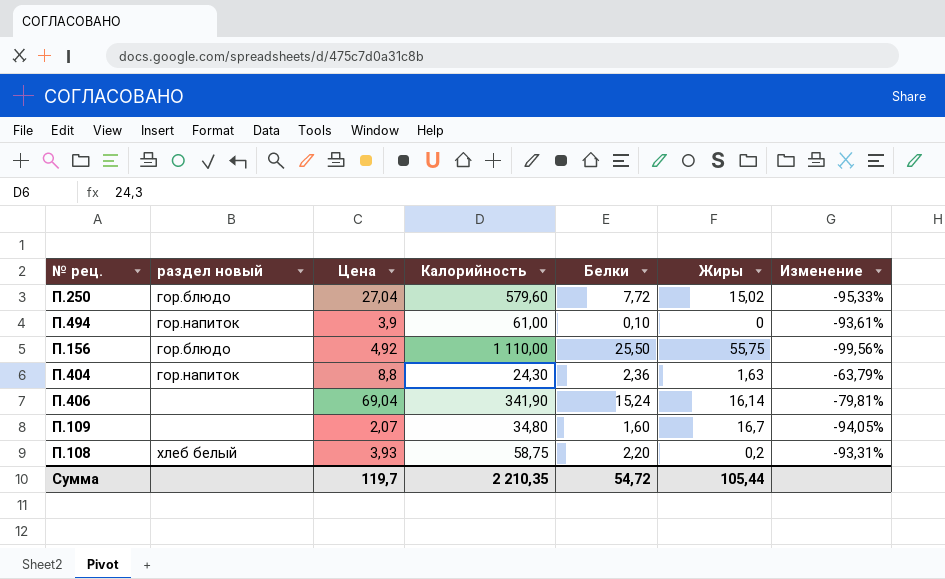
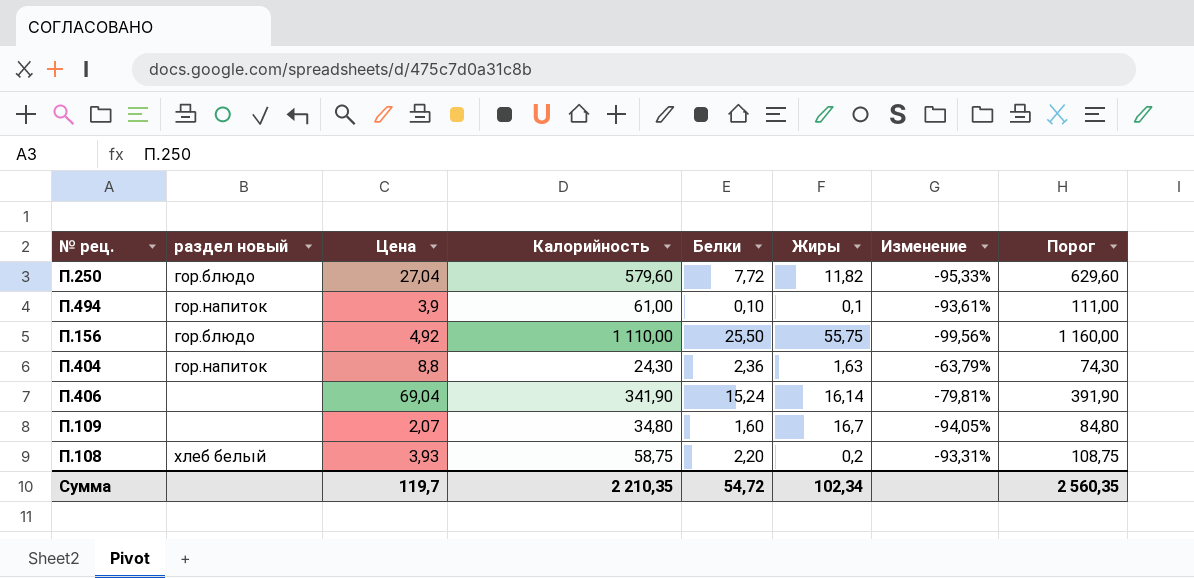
column Порог | formula: none -> [Калорийность] + 50
П.250 | Жиры: 15,02 -> 11,82
П.494 | Жиры: 0 -> 0,1
Сумма | Жиры: 105,44 -> 102,34

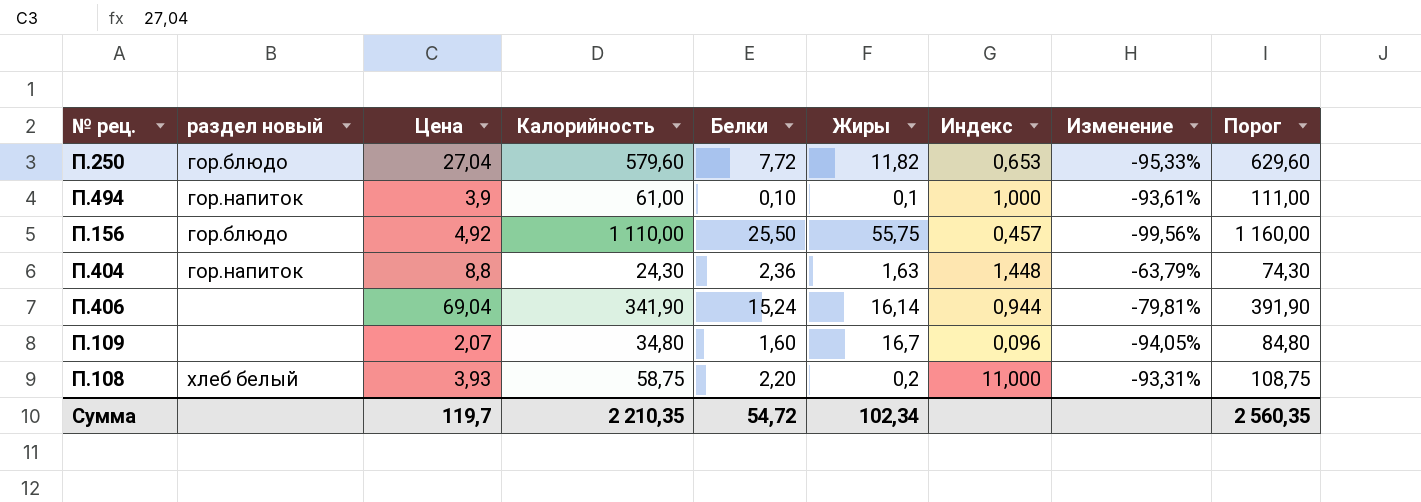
column Индекс | formula: none -> [Белки] / [Жиры]

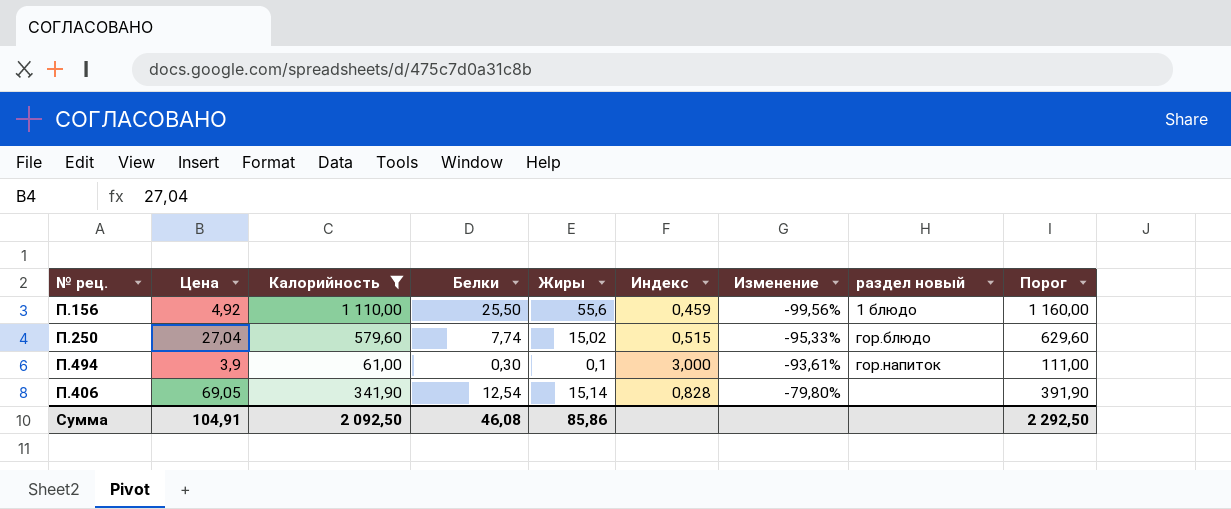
filter: none -> Калорийность >= 61,00
row order: none -> Изменение ascending
column раздел новый | position: 2 -> 8
П.156 | Жиры: 55,75 -> 55,6
П.156 | Индекс: 0,457 -> 0,459
П.156 | раздел новый: гор.блюдо -> 1 блюдо
П.250 | Белки: 7,72 -> 7,74
П.250 | Жиры: 11,82 -> 15,02
П.250 | Индекс: 0,653 -> 0,515
П.494 | Белки: 0,10 -> 0,30
П.494 | Индекс: 1,000 -> 3,000
П.406 | Цена: 69,04 -> 69,05
П.406 | Белки: 15,24 -> 12,54
П.406 | Жиры: 16,14 -> 15,14
П.406 | Индекс: 0,944 -> 0,828
П.406 | Изменение: -79,81% -> -79,80%
Сумма | Цена: 119,7 -> 104,91
Сумма | Калорийность: 2 210,35 -> 2 092,50
Сумма | Белки: 54,72 -> 46,08
Сумма | Жиры: 102,34 -> 85,86
Сумма | Порог: 2 560,35 -> 2 292,50

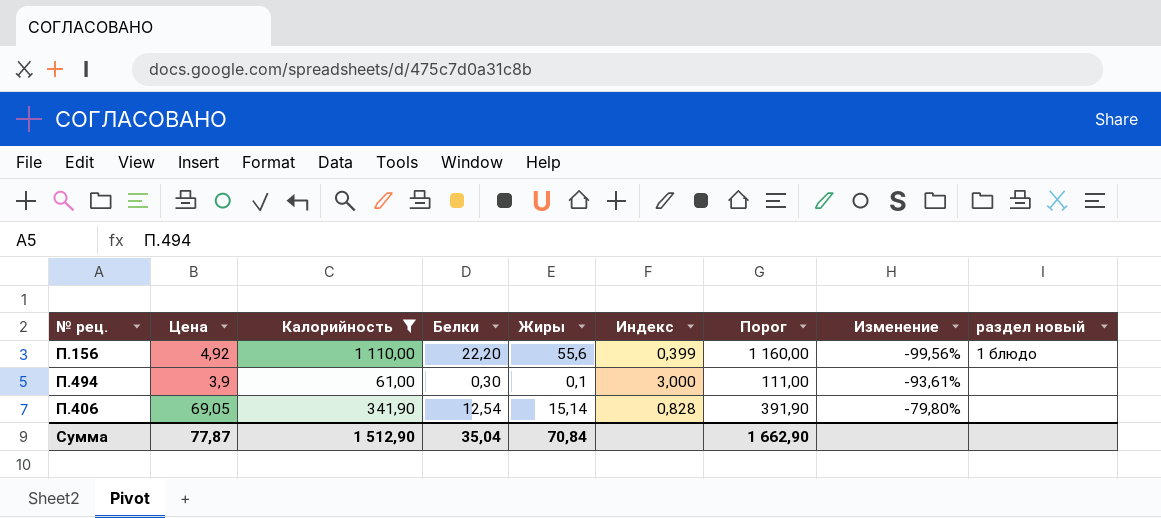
column Порог | position: 9 -> 7
row П.250: 27,04 | 579,60 | 7,74 | 15,02 | 0,515 | -95,33% | гор.блюдо | 629,60 -> none
П.156 | Белки: 25,50 -> 22,20
П.156 | Индекс: 0,459 -> 0,399
П.494 | раздел новый: гор.напиток -> none
Сумма | Цена: 104,91 -> 77,87
Сумма | Калорийность: 2 092,50 -> 1 512,90
Сумма | Белки: 46,08 -> 35,04
Сумма | Жиры: 85,86 -> 70,84
Сумма | Порог: 2 292,50 -> 1 662,90

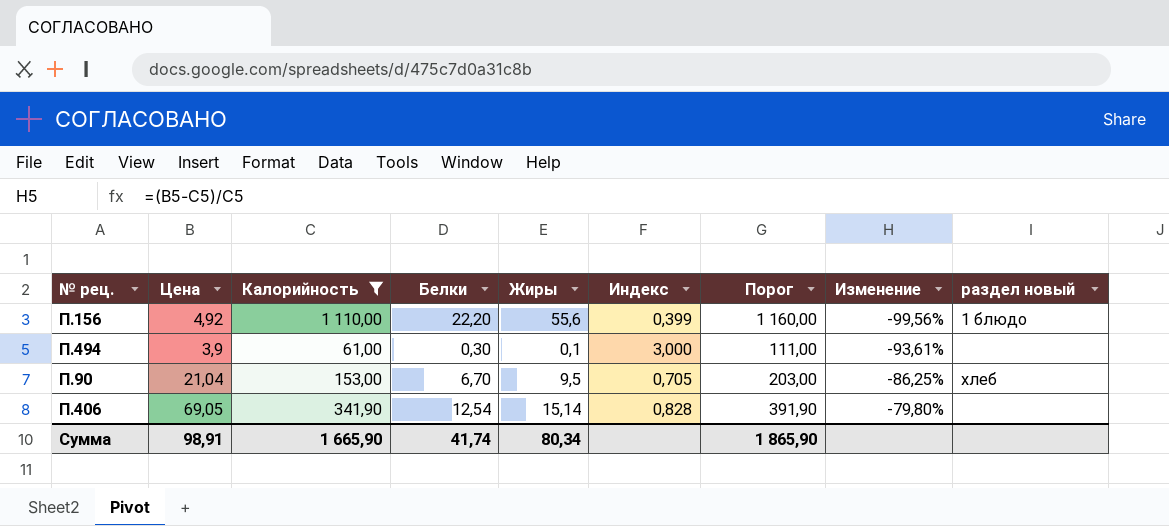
row П.90: none -> 21,04 | 153,00 | 6,70 | 9,5 | 0,705 | 203,00 | -86,25% | хлеб
Сумма | Цена: 77,87 -> 98,91
Сумма | Калорийность: 1 512,90 -> 1 665,90
Сумма | Белки: 35,04 -> 41,74
Сумма | Жиры: 70,84 -> 80,34
Сумма | Порог: 1 662,90 -> 1 865,90

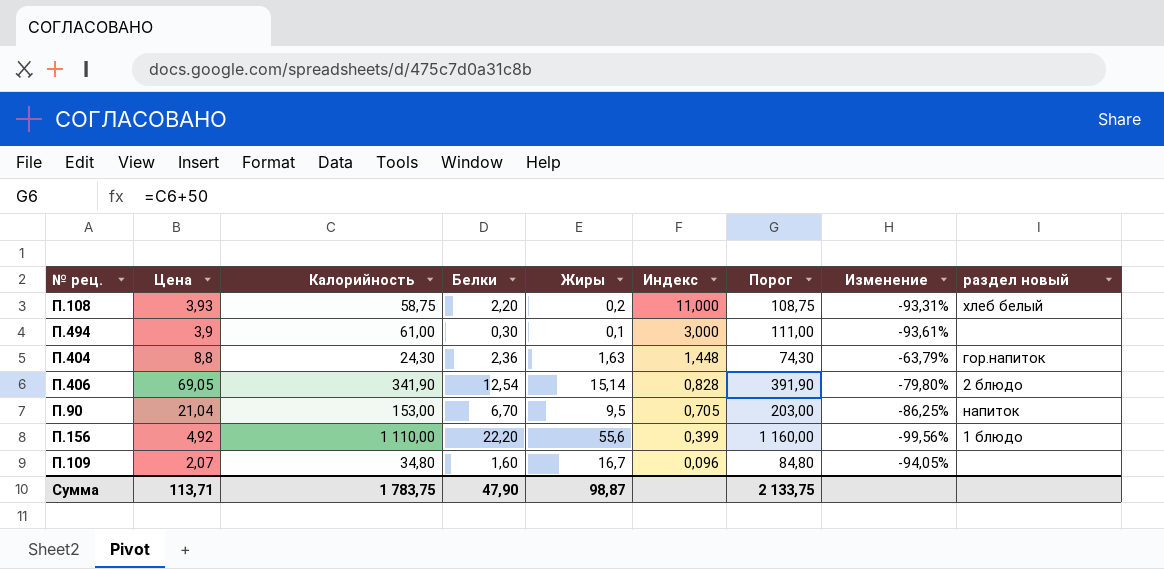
filter: Калорийность >= 61,00 -> none
row order: Изменение ascending -> Индекс descending
П.406 | раздел новый: none -> 2 блюдо
П.90 | раздел новый: хлеб -> напиток
Сумма | Цена: 98,91 -> 113,71
Сумма | Калорийность: 1 665,90 -> 1 783,75
Сумма | Белки: 41,74 -> 47,90
Сумма | Жиры: 80,34 -> 98,87
Сумма | Порог: 1 865,90 -> 2 133,75

